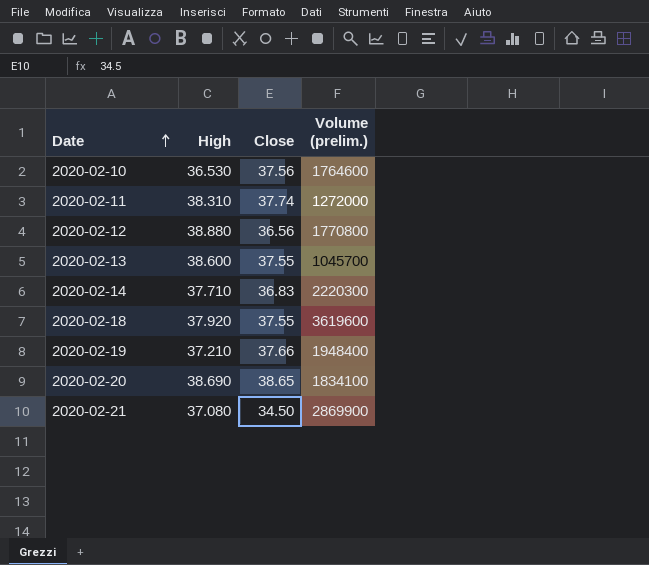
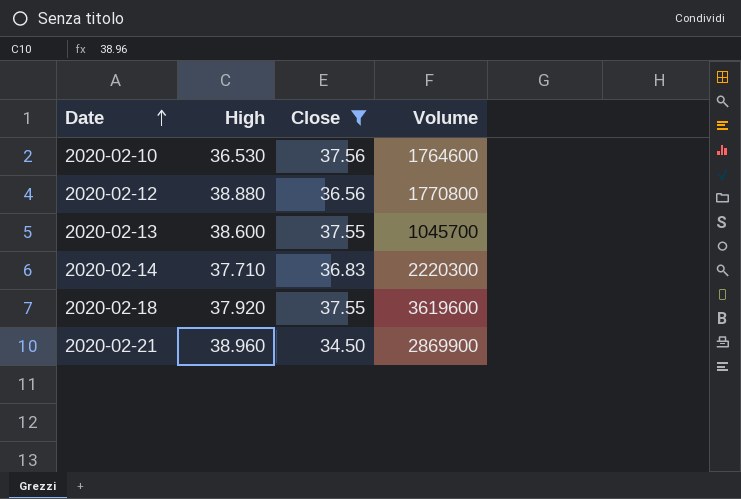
filter: none -> Close <= 37.56
column name: Volume (prelim.) -> Volume
2020-02-21 | High: 37.080 -> 38.960

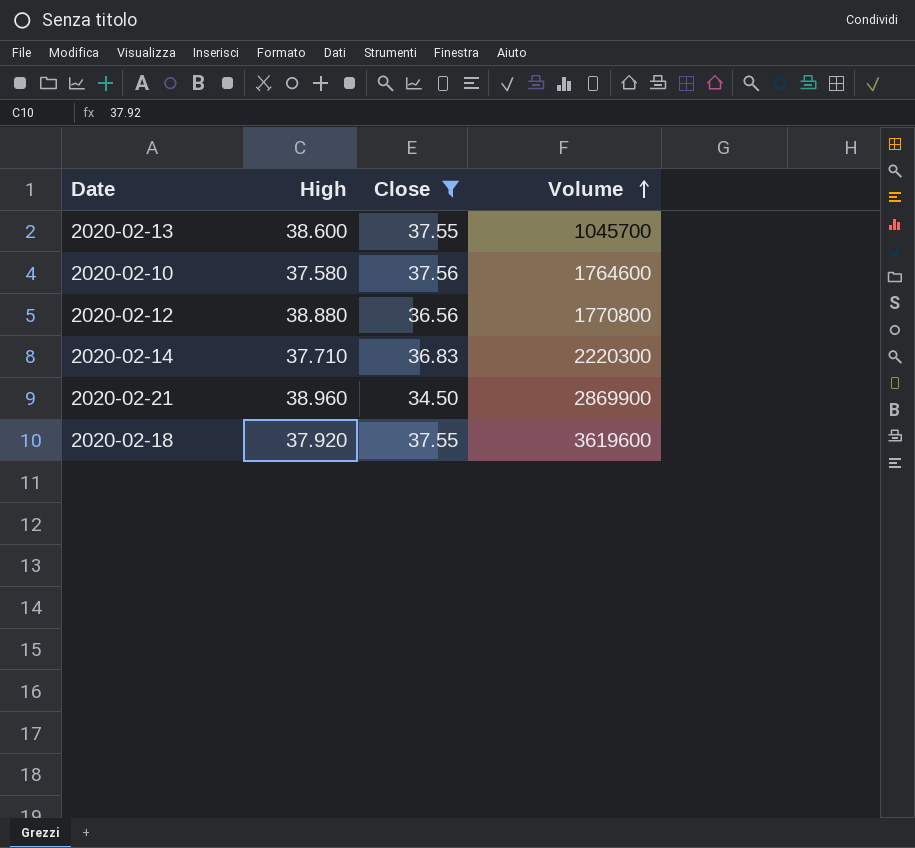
row order: Date ascending -> Volume ascending
2020-02-10 | High: 36.530 -> 37.580

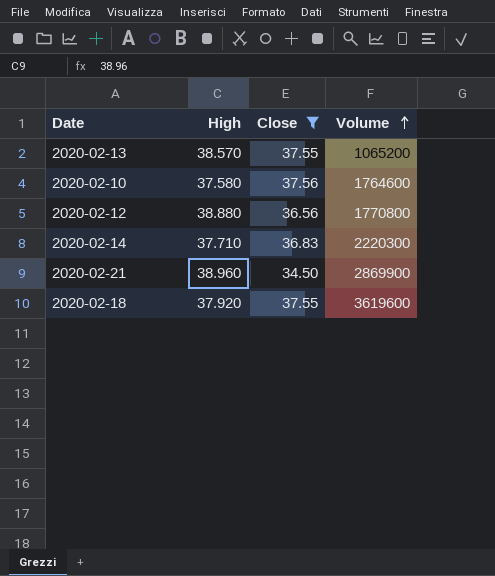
2020-02-13 | High: 38.600 -> 38.570
2020-02-13 | Volume: 1045700 -> 1065200

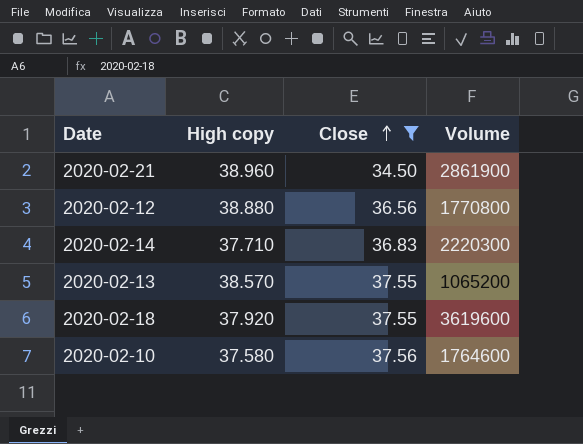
row order: Volume ascending -> Close ascending
column name: High -> High copy
2020-02-21 | Volume: 2869900 -> 2861900

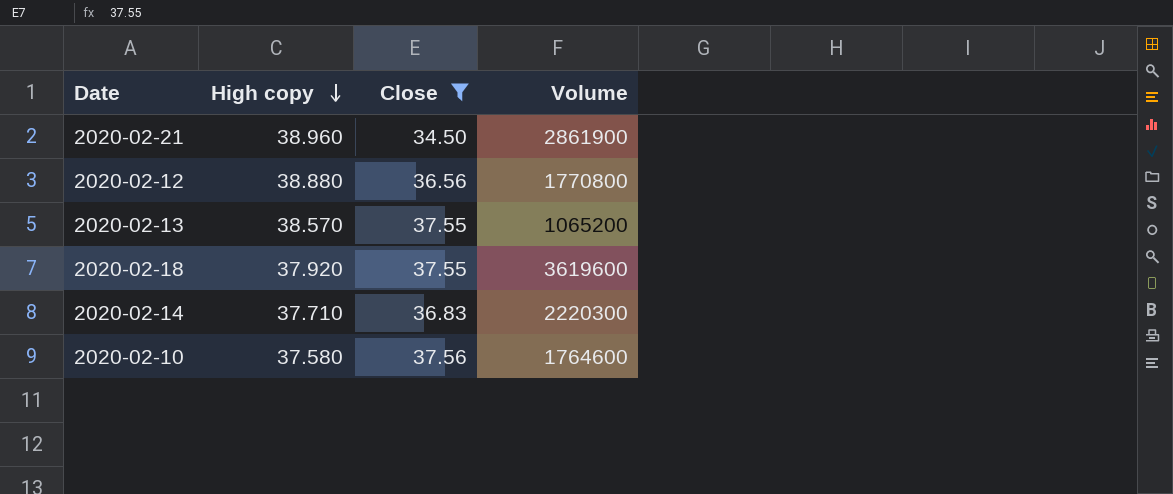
row order: Close ascending -> High copy descending

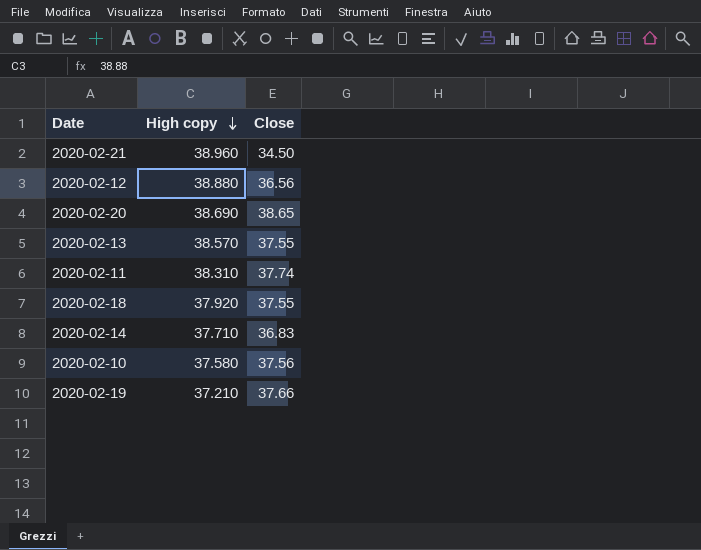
filter: Close <= 37.56 -> none
column Volume | position: 4 -> none

